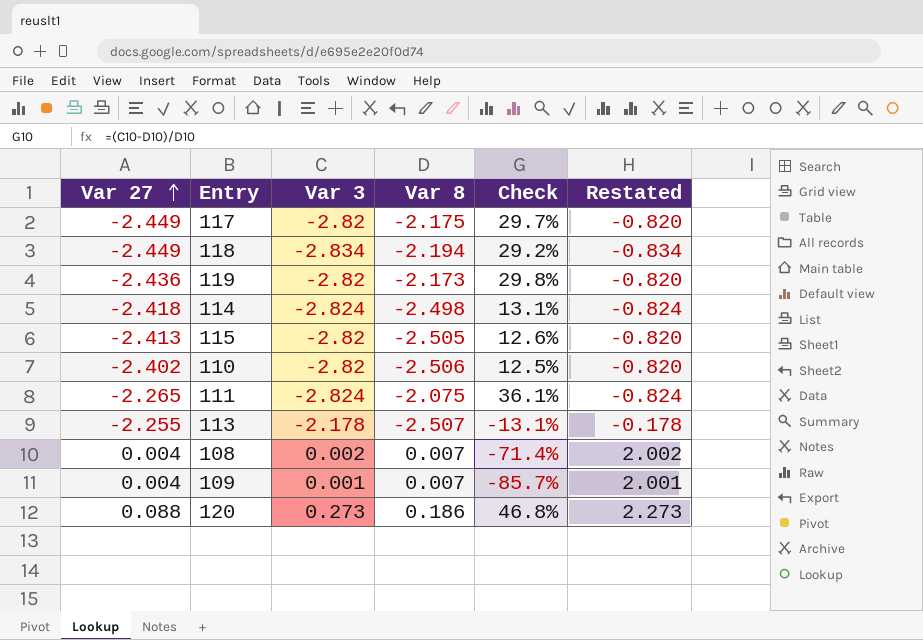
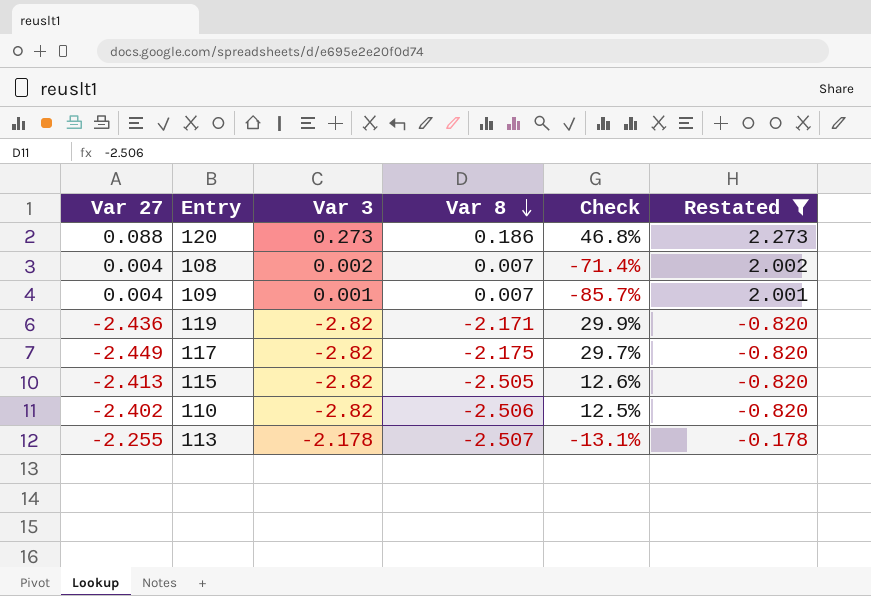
filter: none -> Restated >= -0.820
row order: Var 27 ascending -> Var 8 descending
119 | Var 8: -2.173 -> -2.171
119 | Check: 29.8% -> 29.9%

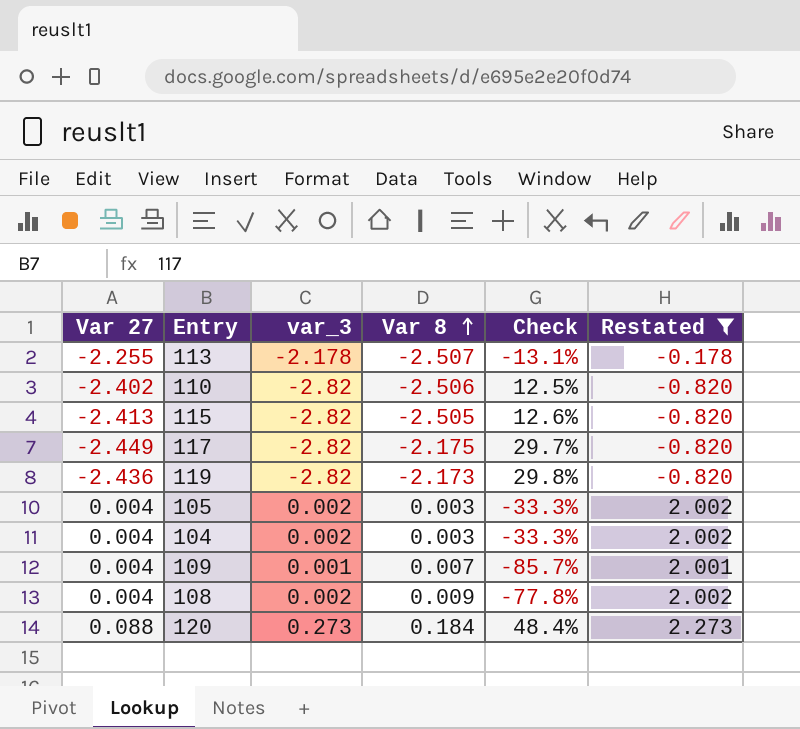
row order: Var 8 descending -> Var 8 ascending
column name: Var 3 -> var_3
119 | Var 8: -2.171 -> -2.173
119 | Check: 29.9% -> 29.8%
row 105: none -> 0.004 | 0.002 | 0.003 | -33.3% | 2.002
row 104: none -> 0.004 | 0.002 | 0.003 | -33.3% | 2.002
108 | Var 8: 0.007 -> 0.009
108 | Check: -71.4% -> -77.8%
120 | Var 8: 0.186 -> 0.184
120 | Check: 46.8% -> 48.4%

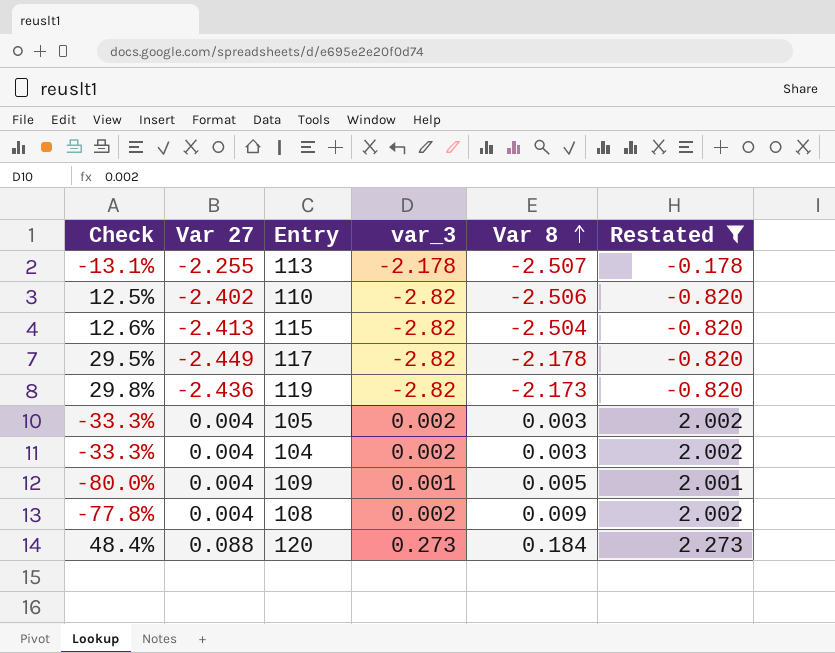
column Check | position: 5 -> 1
115 | Var 8: -2.505 -> -2.504
117 | Check: 29.7% -> 29.5%
117 | Var 8: -2.175 -> -2.178
109 | Check: -85.7% -> -80.0%
109 | Var 8: 0.007 -> 0.005

